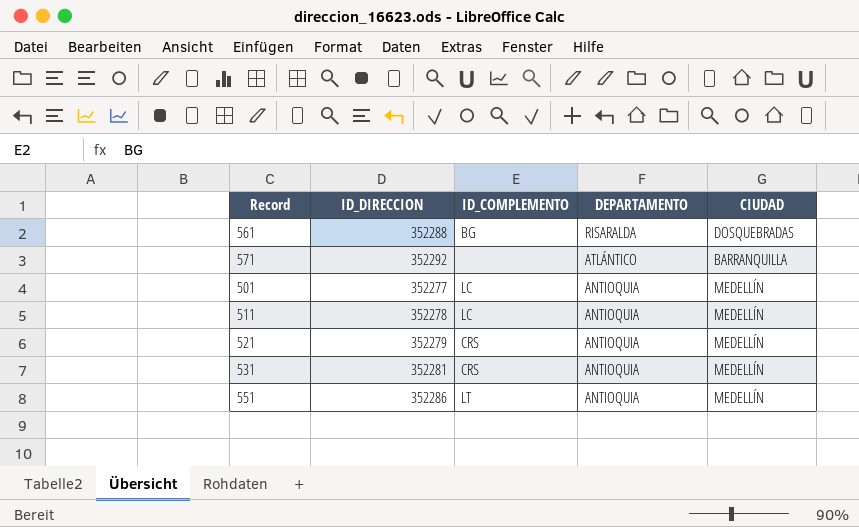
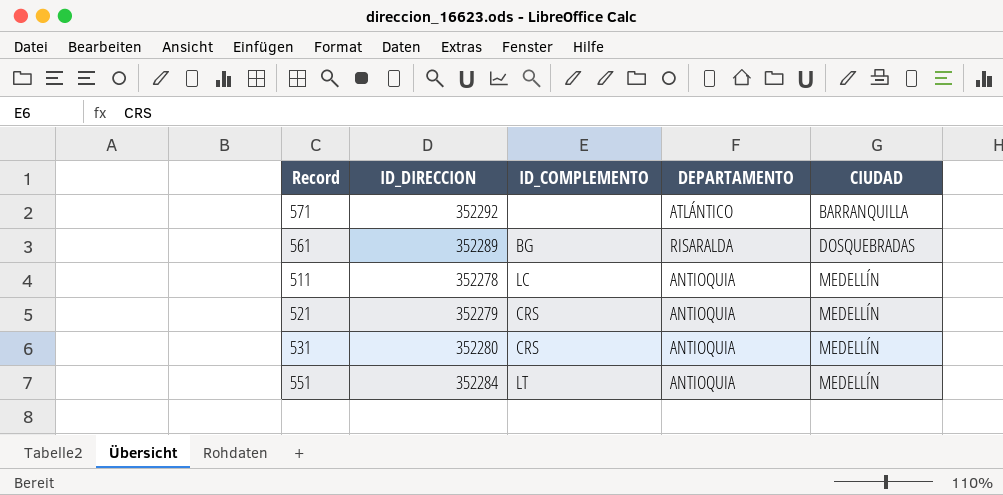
row order: DEPARTAMENTO descending -> CIUDAD ascending
row 501: 352277 | LC | ANTIOQUIA | MEDELLÍN -> none
561 | ID_DIRECCION: 352288 -> 352289
531 | ID_DIRECCION: 352281 -> 352280
551 | ID_DIRECCION: 352286 -> 352284

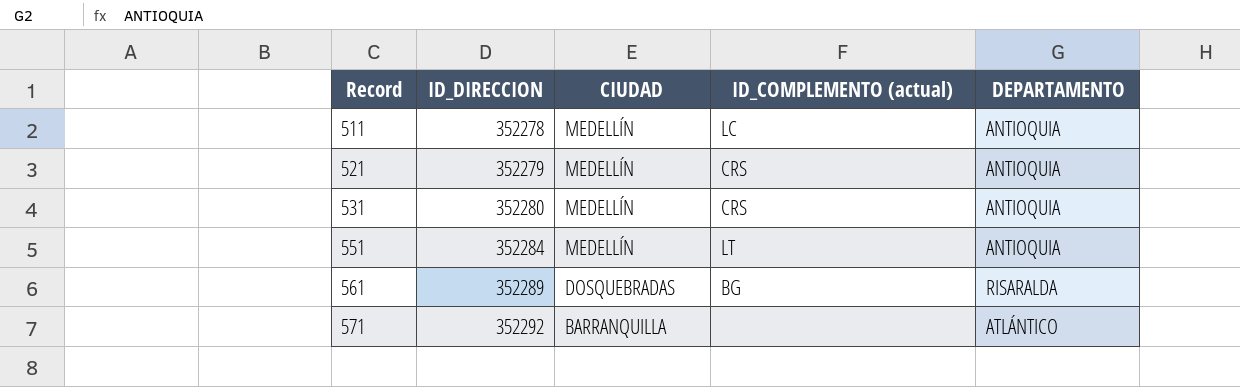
row order: CIUDAD ascending -> Record ascending
column CIUDAD | position: 5 -> 3
column name: ID_COMPLEMENTO -> ID_COMPLEMENTO (actual)

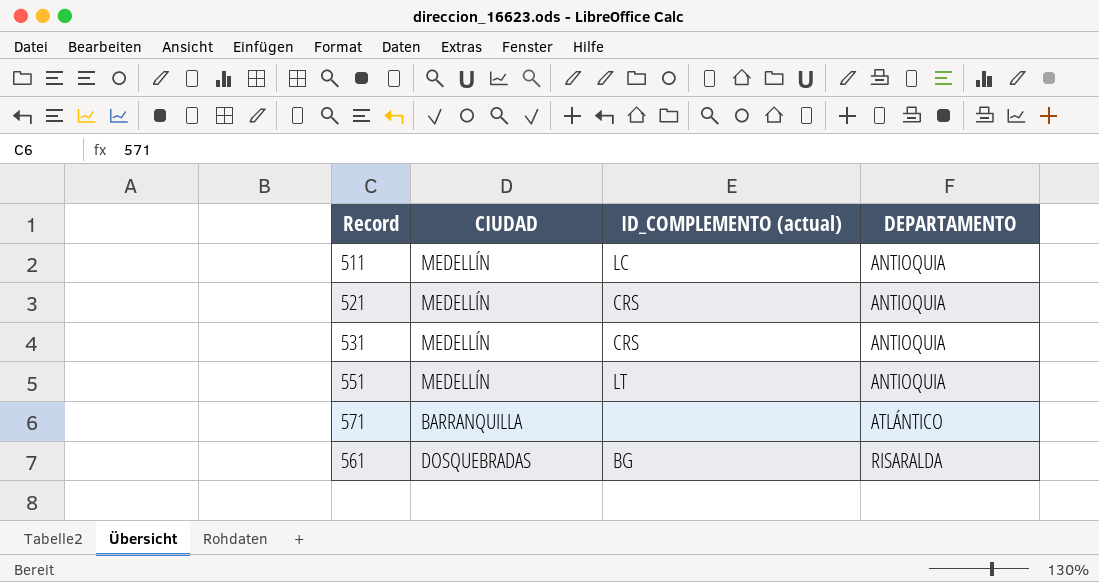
row order: Record ascending -> DEPARTAMENTO ascending
column ID_DIRECCION | position: 2 -> none

